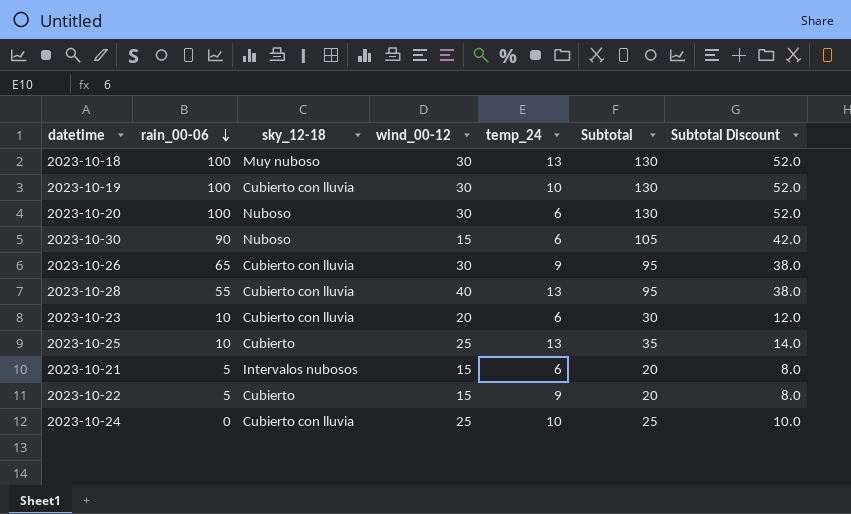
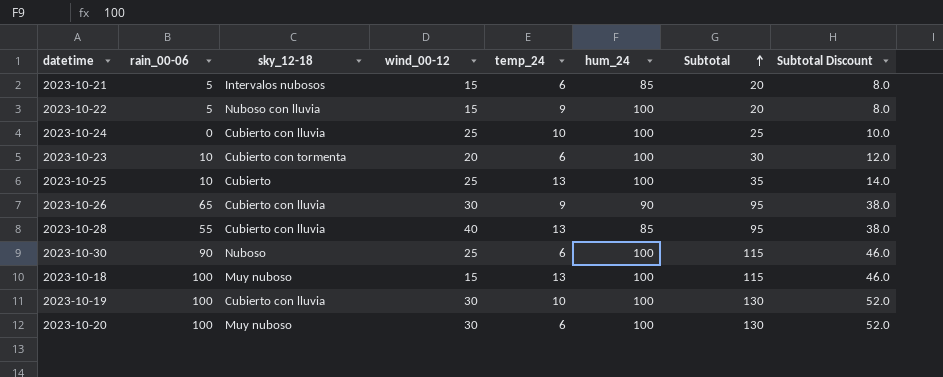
row order: rain_00-06 descending -> Subtotal ascending
column hum_24 | position: none -> 6
2023-10-22 | sky_12-18: Cubierto -> Nuboso con lluvia
2023-10-23 | sky_12-18: Cubierto con lluvia -> Cubierto con tormenta
2023-10-30 | wind_00-12: 15 -> 25
2023-10-30 | Subtotal: 105 -> 115
2023-10-30 | Subtotal Discount: 42.0 -> 46.0
2023-10-18 | wind_00-12: 30 -> 15
2023-10-18 | Subtotal: 130 -> 115
2023-10-18 | Subtotal Discount: 52.0 -> 46.0
2023-10-20 | sky_12-18: Nuboso -> Muy nuboso

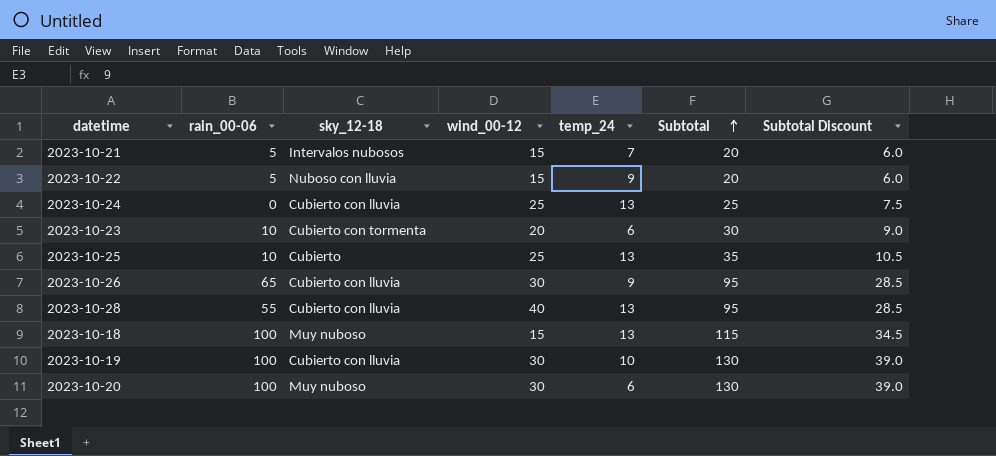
column hum_24 | position: 6 -> none
column Subtotal Discount | formula: [Subtotal] * 0.4 -> [Subtotal] * 0.3
row 2023-10-30: 90 | Nuboso | 25 | 6 | 100 | 115 | 46.0 -> none
2023-10-21 | temp_24: 6 -> 7
2023-10-24 | temp_24: 10 -> 13

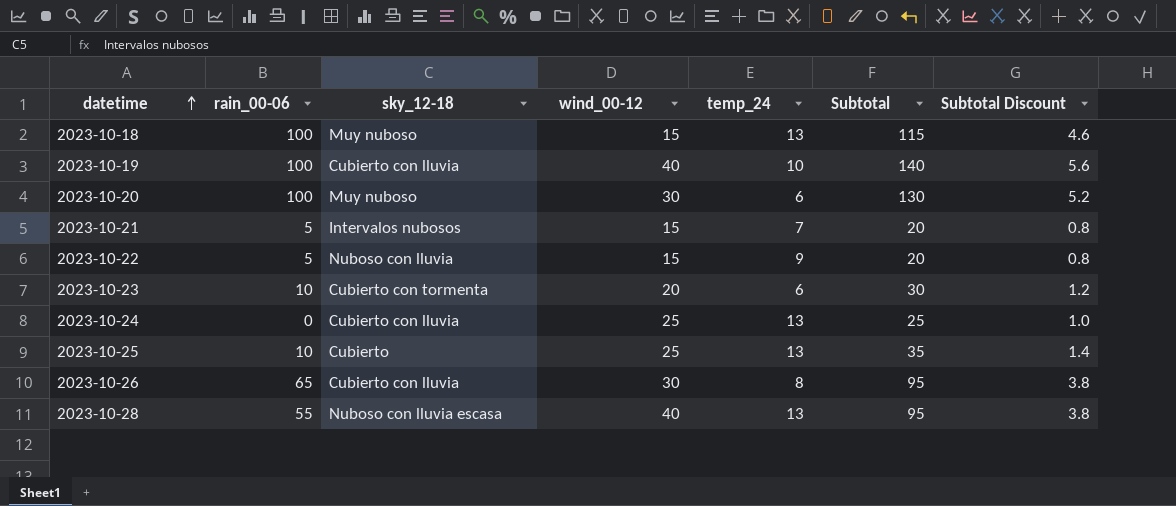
row order: Subtotal ascending -> datetime ascending
column Subtotal Discount | formula: [Subtotal] * 0.3 -> [Subtotal] * 0.04
2023-10-19 | wind_00-12: 30 -> 40
2023-10-19 | Subtotal: 130 -> 140
2023-10-26 | temp_24: 9 -> 8
2023-10-28 | sky_12-18: Cubierto con lluvia -> Nuboso con lluvia escasa

